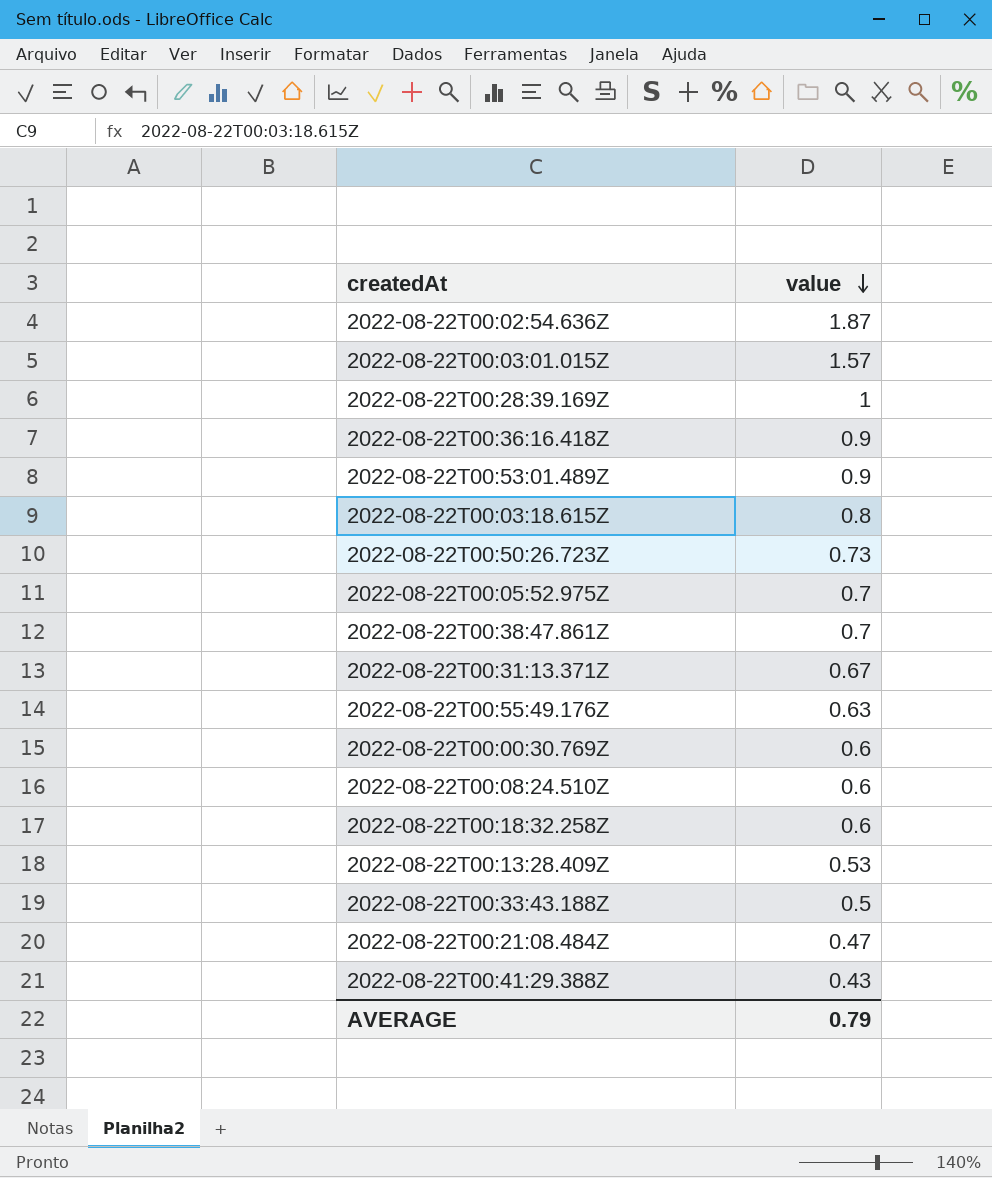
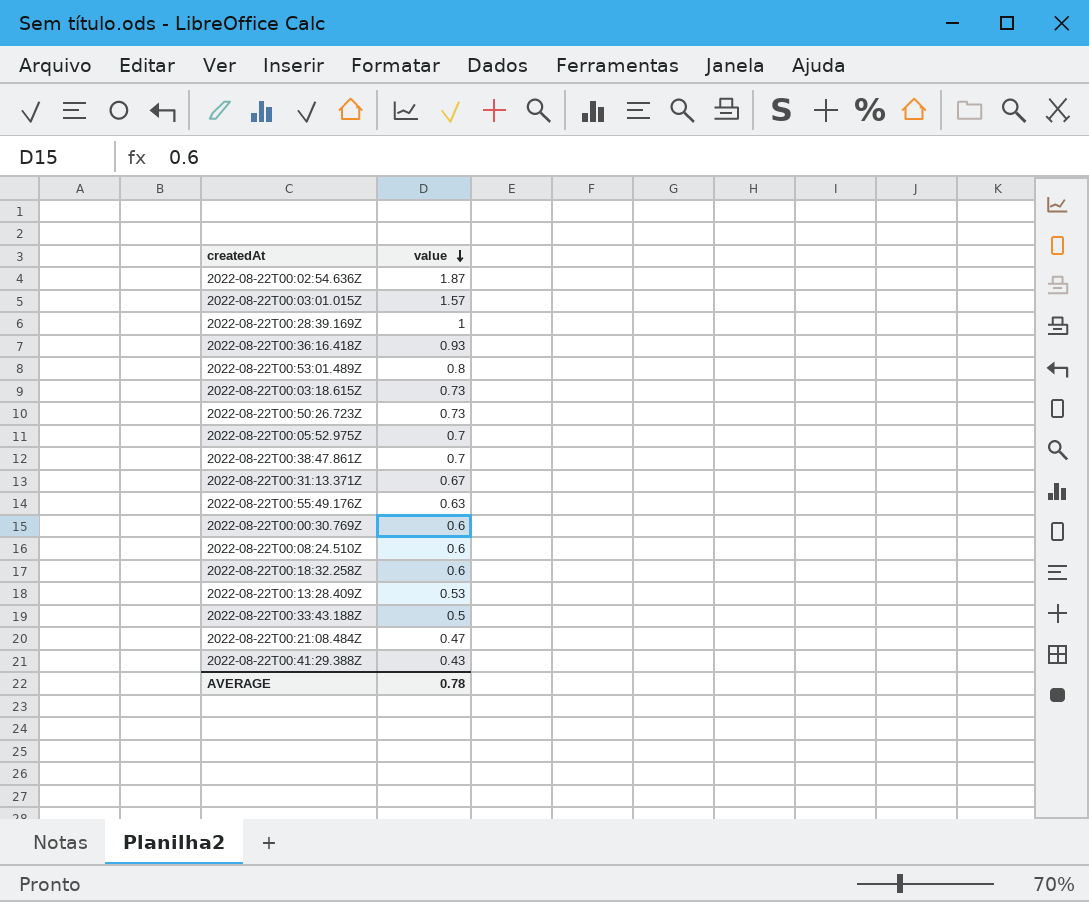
2022-08-22T00:36:16.418Z | value: 0.9 -> 0.93
2022-08-22T00:53:01.489Z | value: 0.9 -> 0.8
2022-08-22T00:03:18.615Z | value: 0.8 -> 0.73
AVERAGE | value: 0.79 -> 0.78

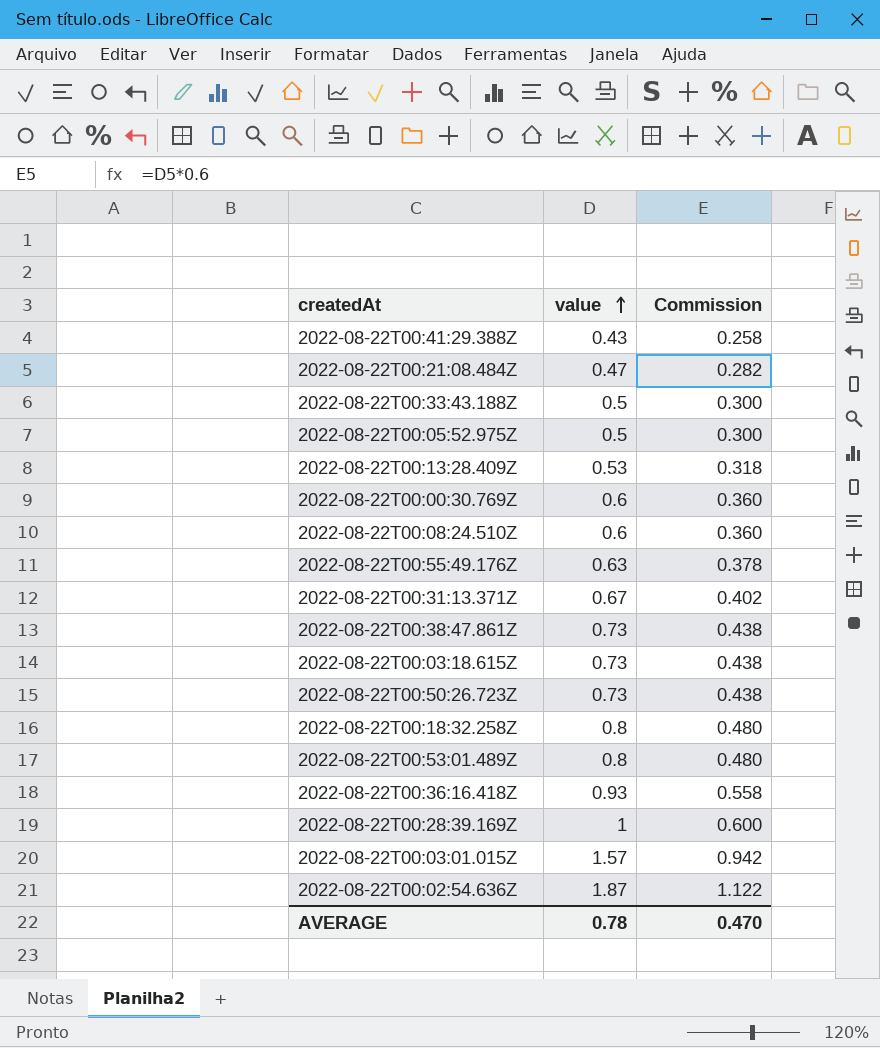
row order: value descending -> value ascending
column Commission | formula: none -> [value] * 0.6
2022-08-22T00:05:52.975Z | value: 0.7 -> 0.5
2022-08-22T00:38:47.861Z | value: 0.7 -> 0.73
2022-08-22T00:18:32.258Z | value: 0.6 -> 0.8

